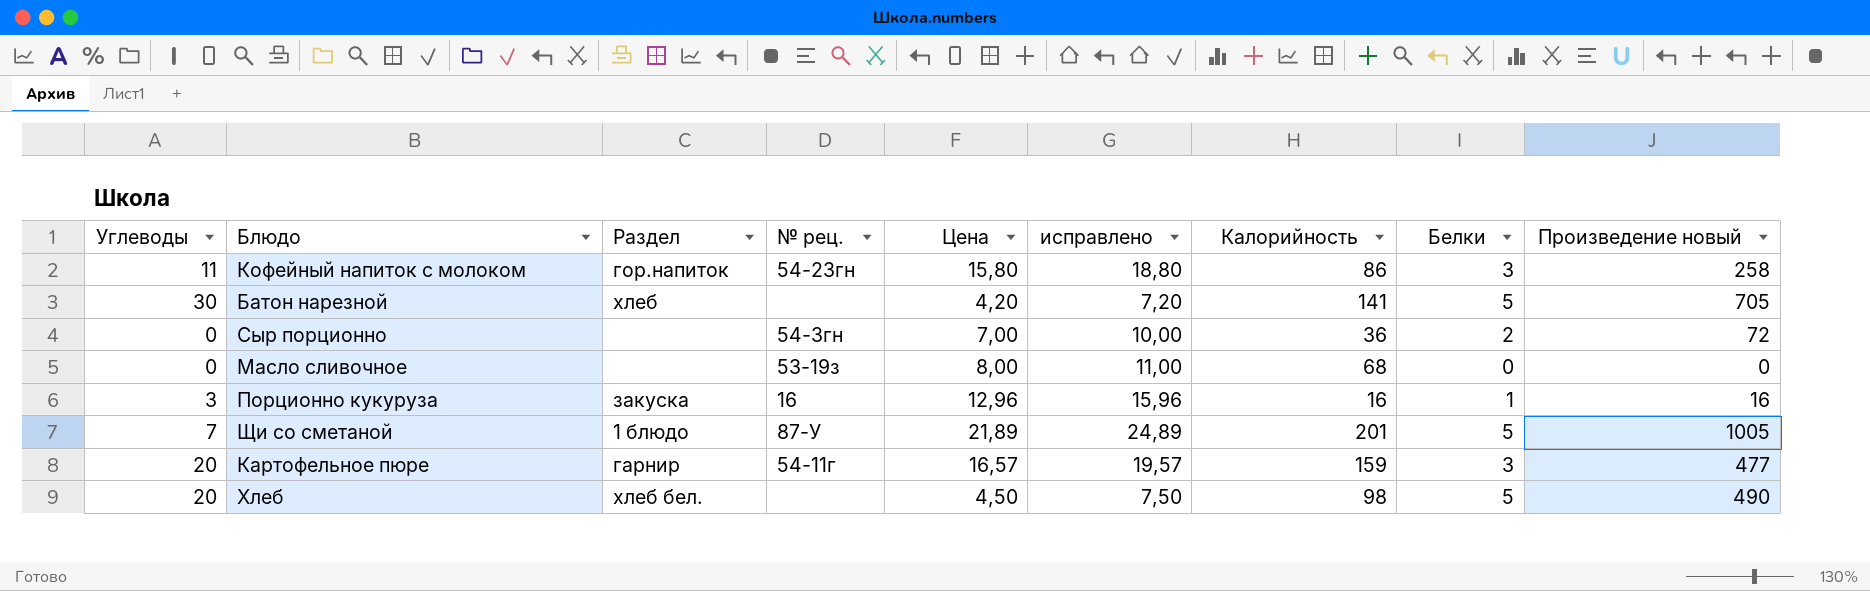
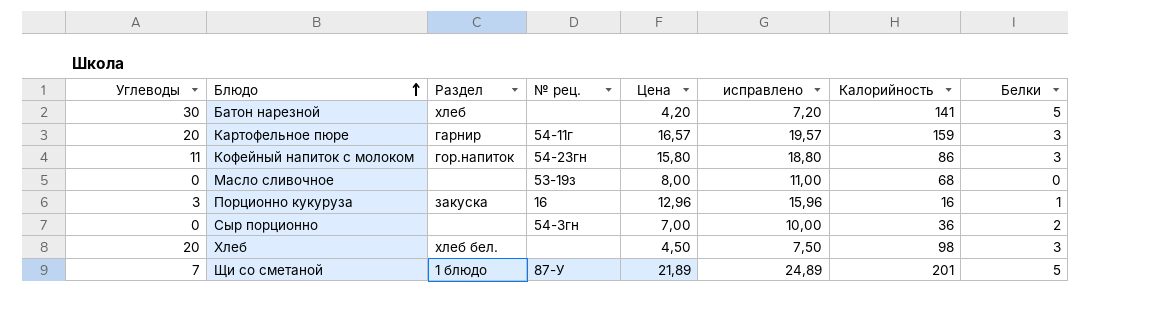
row order: none -> Блюдо ascending
column Произведение новый | formula: [Калорийность] * [Белки] -> none
Хлеб | Белки: 5 -> 3

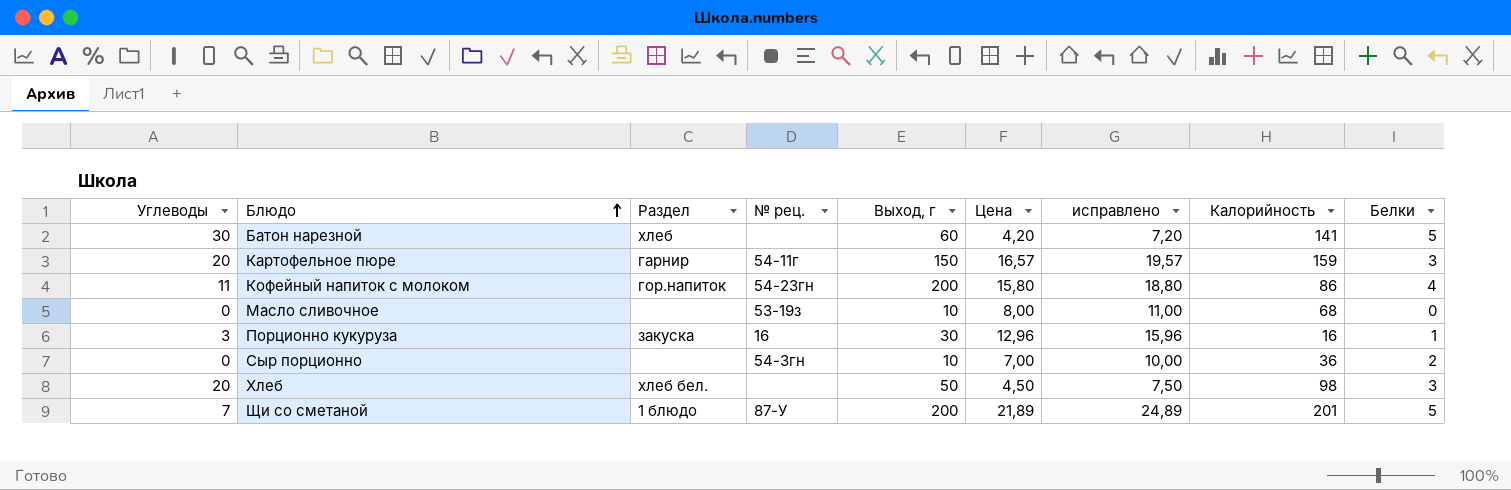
column Выход, г | position: none -> 5
Кофейный напиток с молоком | Белки: 3 -> 4

